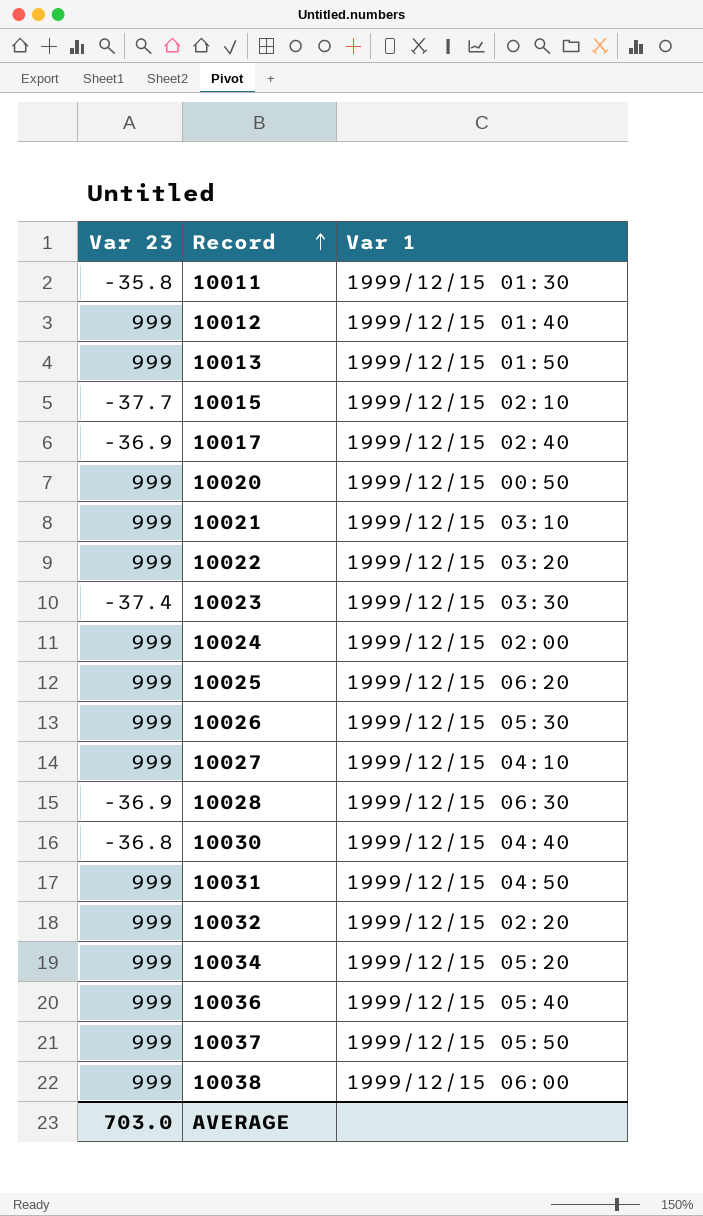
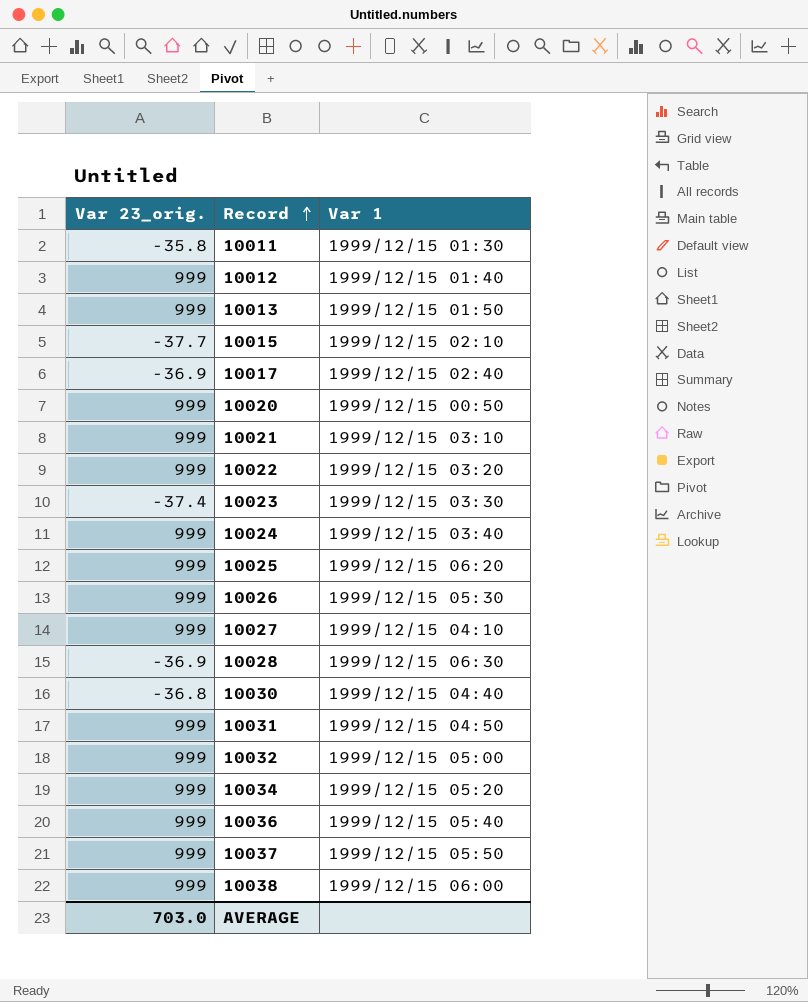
column name: Var 23 -> Var 23_orig.
10024 | Var 1: 1999/12/15 02:00 -> 1999/12/15 03:40
10032 | Var 1: 1999/12/15 02:20 -> 1999/12/15 05:00

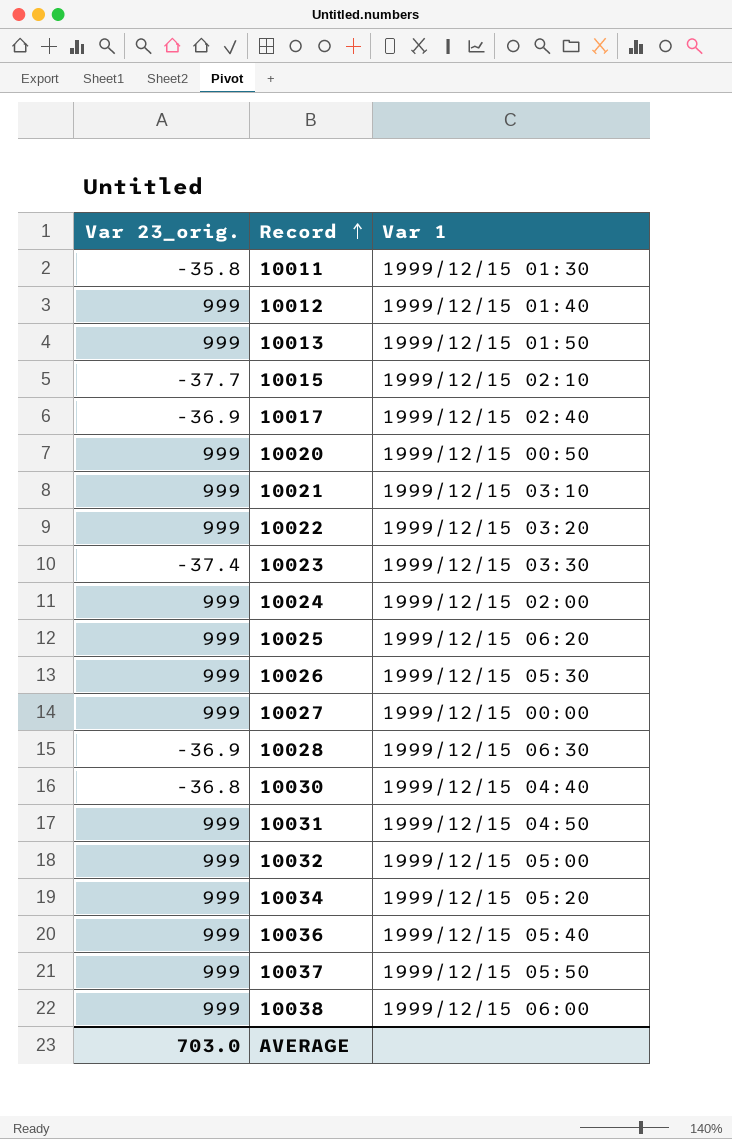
10024 | Var 1: 1999/12/15 03:40 -> 1999/12/15 02:00
10027 | Var 1: 1999/12/15 04:10 -> 1999/12/15 00:00

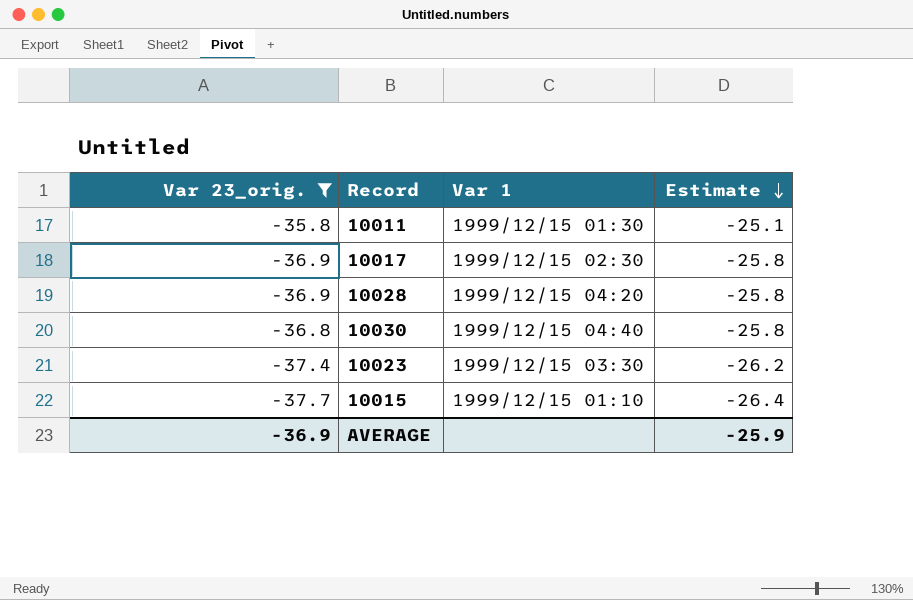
filter: none -> Var 23_orig. != 999
row order: Record ascending -> Estimate descending
column Estimate | formula: none -> [Var 23_orig.] * 0.7
10017 | Var 1: 1999/12/15 02:40 -> 1999/12/15 02:30
10028 | Var 1: 1999/12/15 06:30 -> 1999/12/15 04:20
10015 | Var 1: 1999/12/15 02:10 -> 1999/12/15 01:10
AVERAGE | Var 23_orig.: 703.0 -> -36.9

